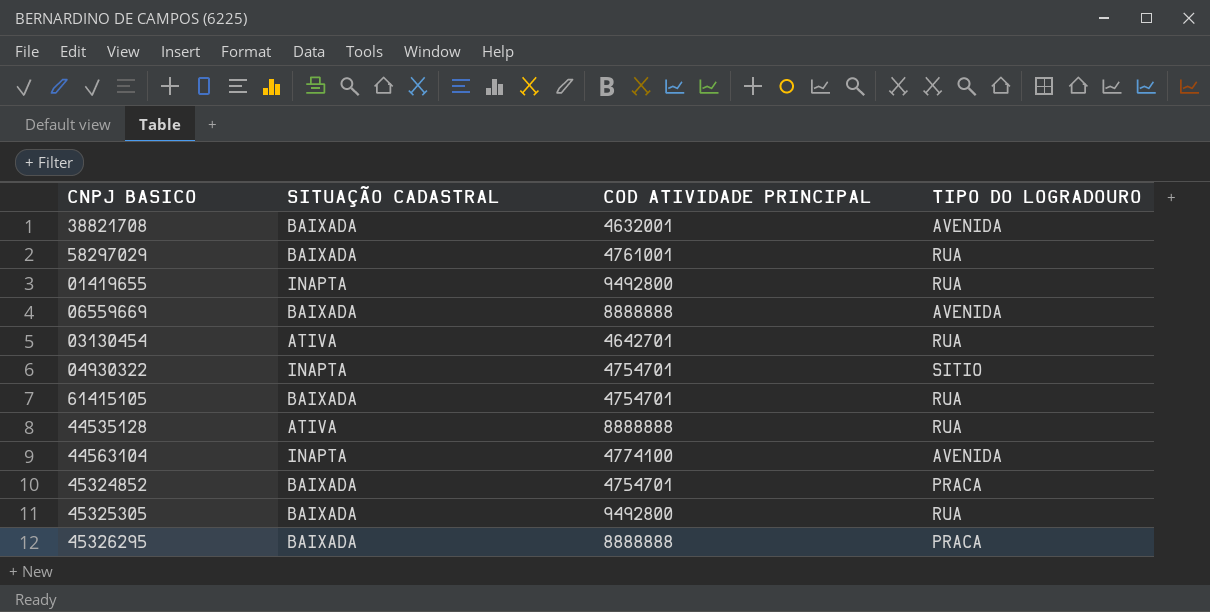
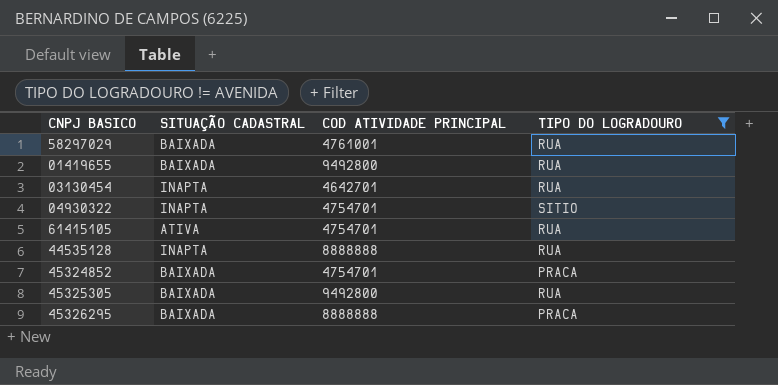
filter: none -> TIPO DO LOGRADOURO != AVENIDA
01419655 | SITUAÇÃO CADASTRAL: INAPTA -> BAIXADA
03130454 | SITUAÇÃO CADASTRAL: ATIVA -> INAPTA
61415105 | SITUAÇÃO CADASTRAL: BAIXADA -> ATIVA
44535128 | SITUAÇÃO CADASTRAL: ATIVA -> INAPTA

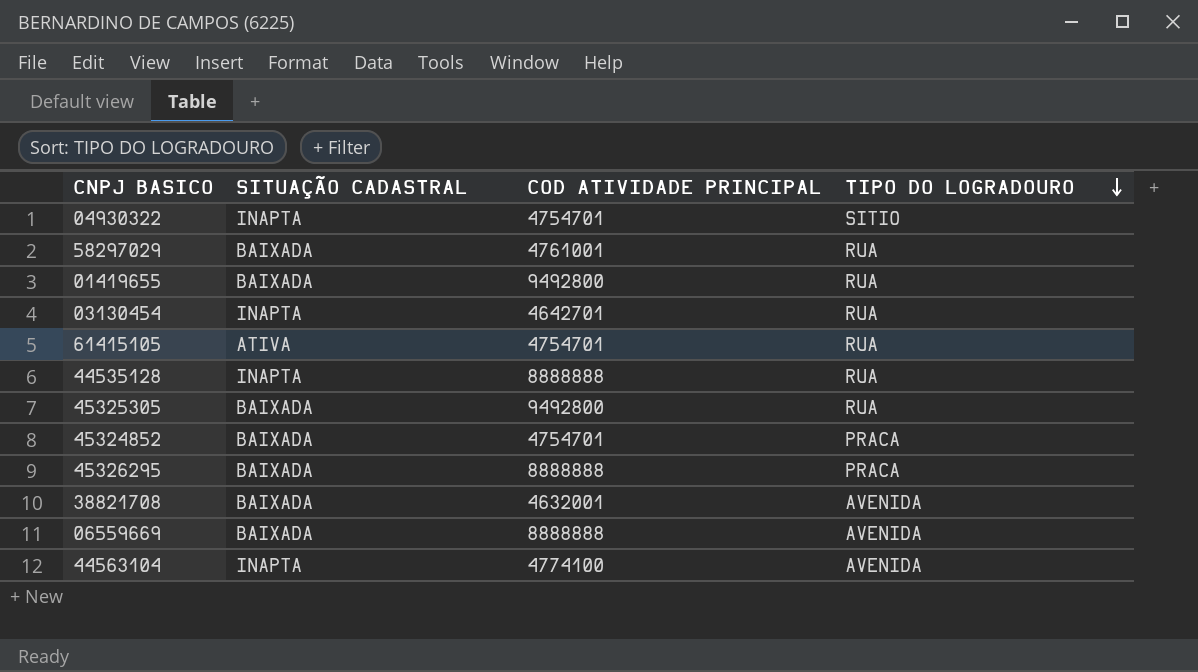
filter: TIPO DO LOGRADOURO != AVENIDA -> none
row order: none -> TIPO DO LOGRADOURO descending

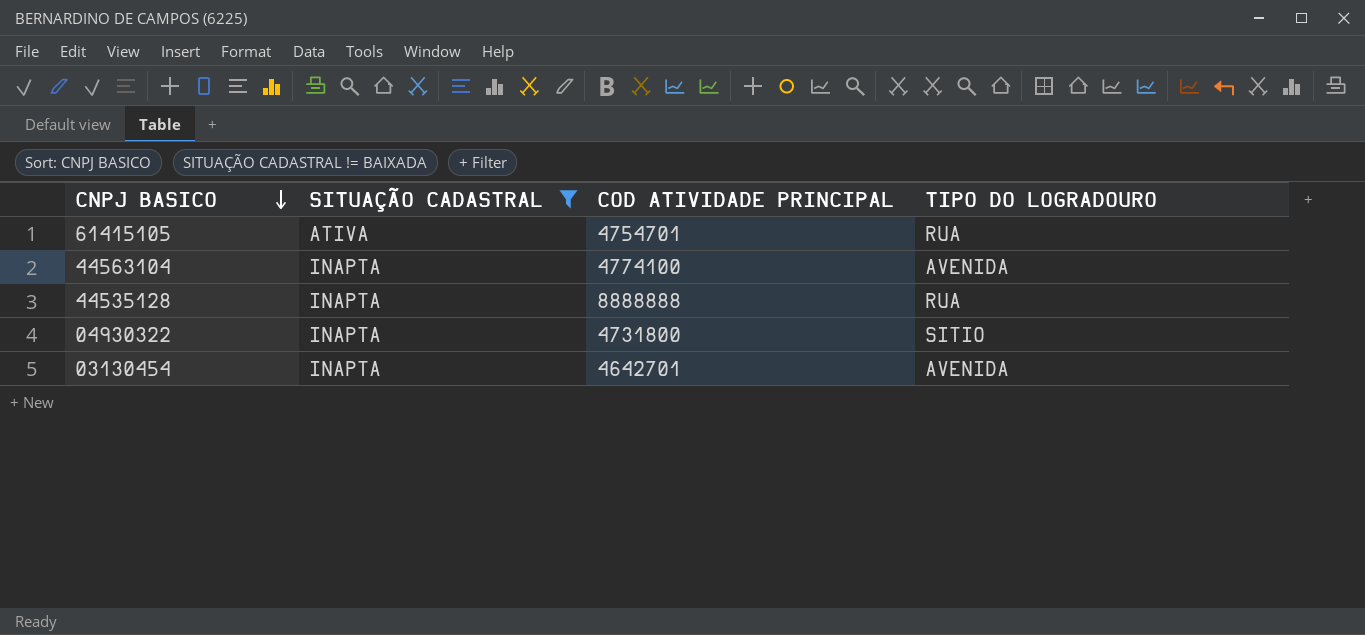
filter: none -> SITUAÇÃO CADASTRAL != BAIXADA
row order: TIPO DO LOGRADOURO descending -> CNPJ BASICO descending
04930322 | COD ATIVIDADE PRINCIPAL: 4754701 -> 4731800
03130454 | TIPO DO LOGRADOURO: RUA -> AVENIDA

